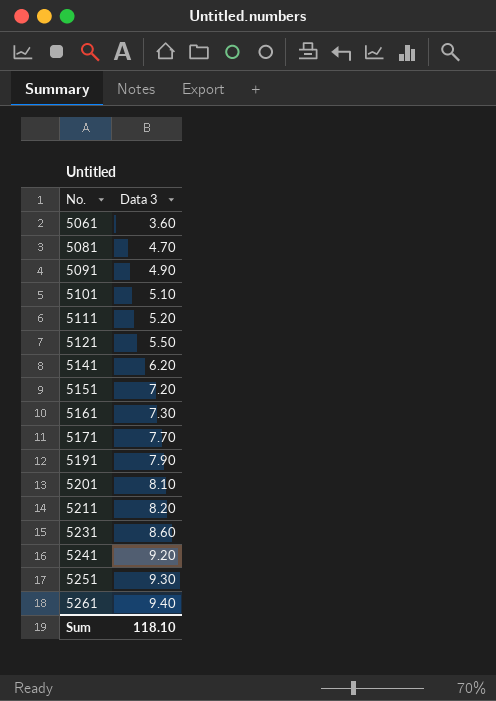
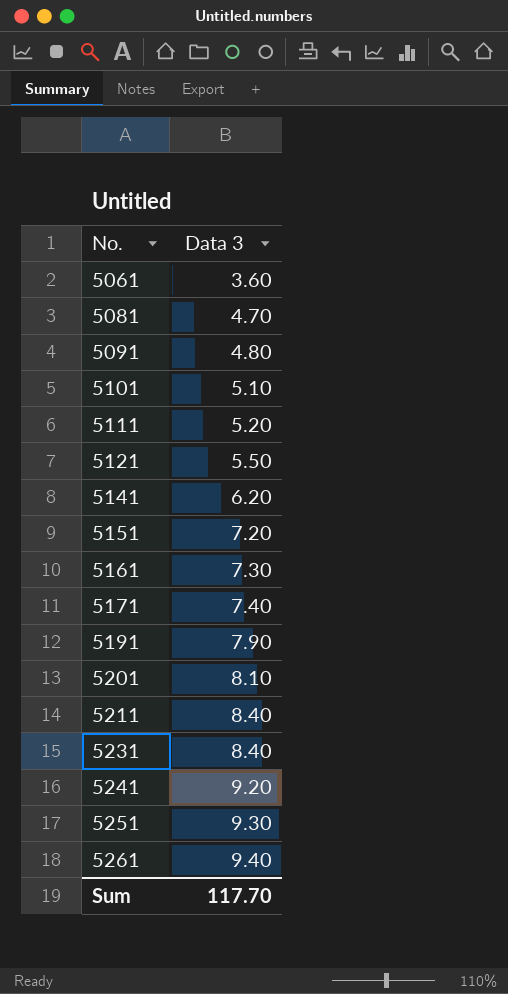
5091 | Data 3: 4.90 -> 4.80
5171 | Data 3: 7.70 -> 7.40
5211 | Data 3: 8.20 -> 8.40
5231 | Data 3: 8.60 -> 8.40
Sum | Data 3: 118.10 -> 117.70

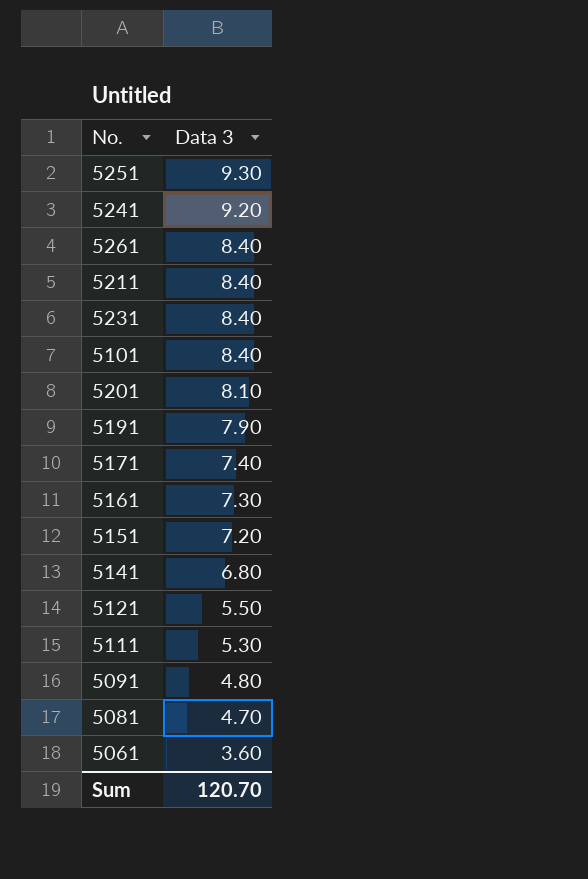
row order: No. ascending -> Data 3 descending
5261 | Data 3: 9.40 -> 8.40
5101 | Data 3: 5.10 -> 8.40
5141 | Data 3: 6.20 -> 6.80
5111 | Data 3: 5.20 -> 5.30
Sum | Data 3: 117.70 -> 120.70

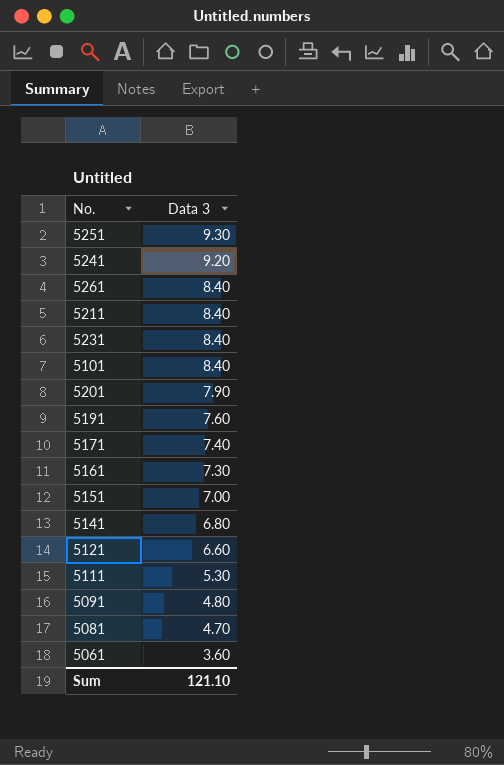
5201 | Data 3: 8.10 -> 7.90
5191 | Data 3: 7.90 -> 7.60
5151 | Data 3: 7.20 -> 7.00
5121 | Data 3: 5.50 -> 6.60
Sum | Data 3: 120.70 -> 121.10

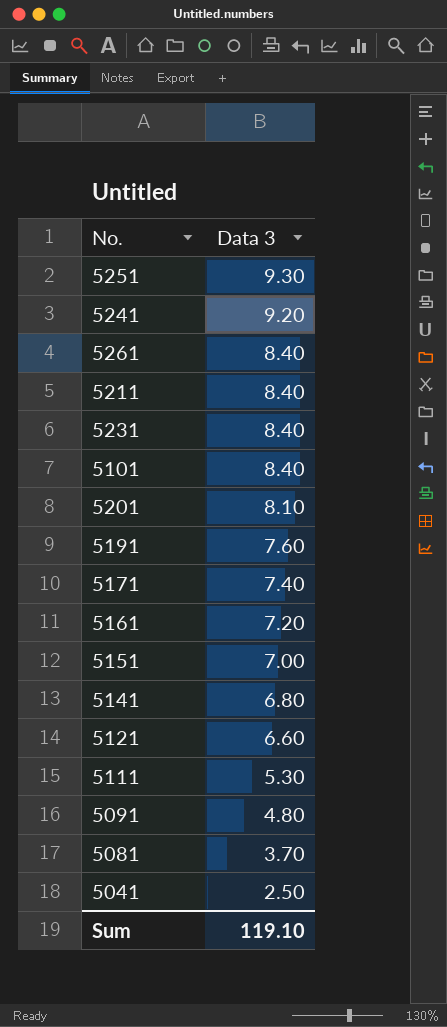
row 5061: 3.60 -> none
5201 | Data 3: 7.90 -> 8.10
5161 | Data 3: 7.30 -> 7.20
5081 | Data 3: 4.70 -> 3.70
row 5041: none -> 2.50
Sum | Data 3: 121.10 -> 119.10

